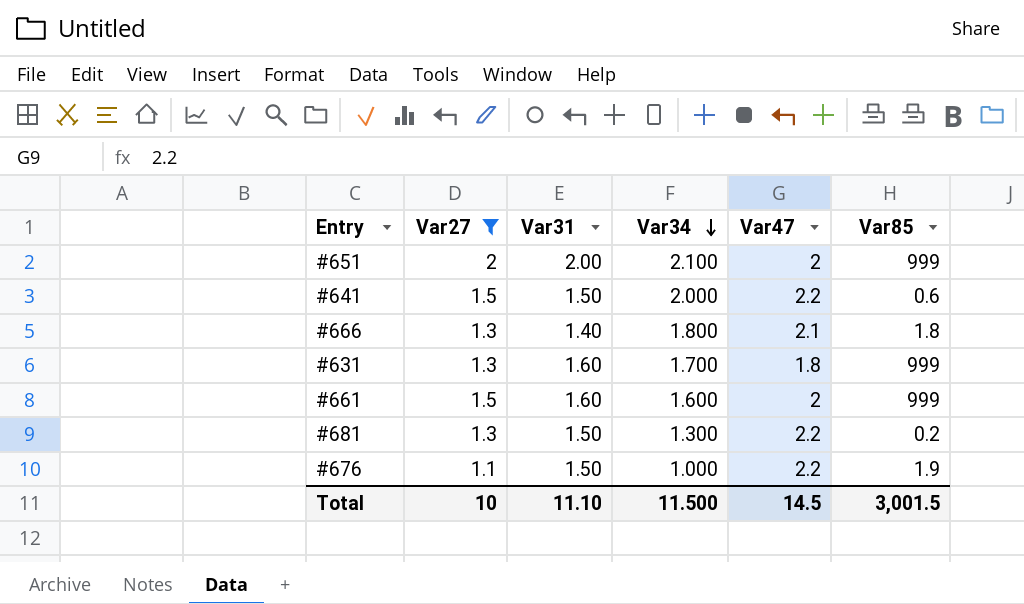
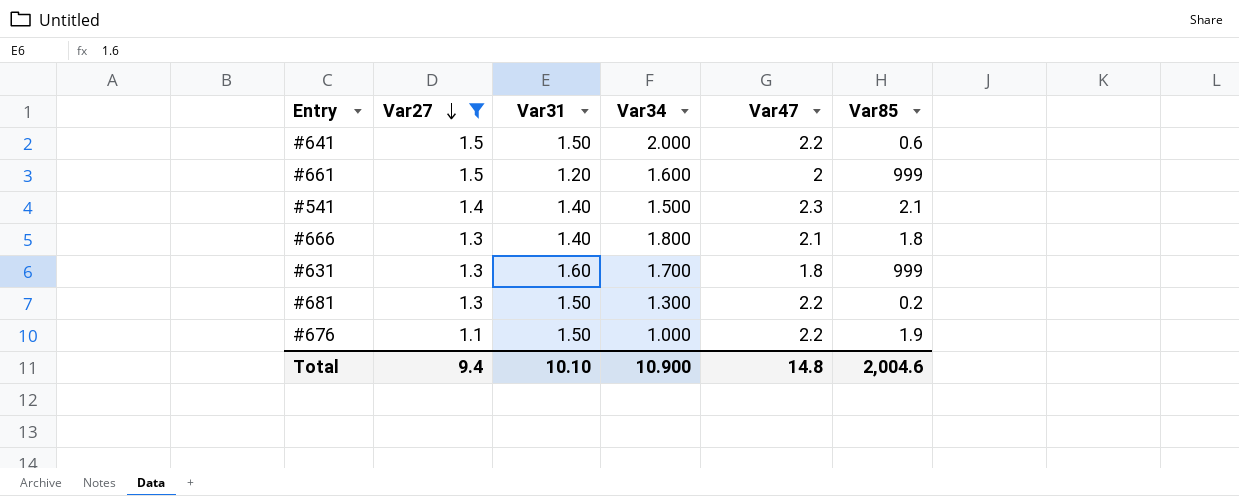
row order: Var34 descending -> Var27 descending
row #651: 2 | 2.00 | 2.100 | 2 | 999 -> none
#661 | Var31: 1.60 -> 1.20
row #541: none -> 1.4 | 1.40 | 1.500 | 2.3 | 2.1
Total | Var27: 10 -> 9.4
Total | Var31: 11.10 -> 10.10
Total | Var34: 11.500 -> 10.900
Total | Var47: 14.5 -> 14.8
Total | Var85: 3,001.5 -> 2,004.6

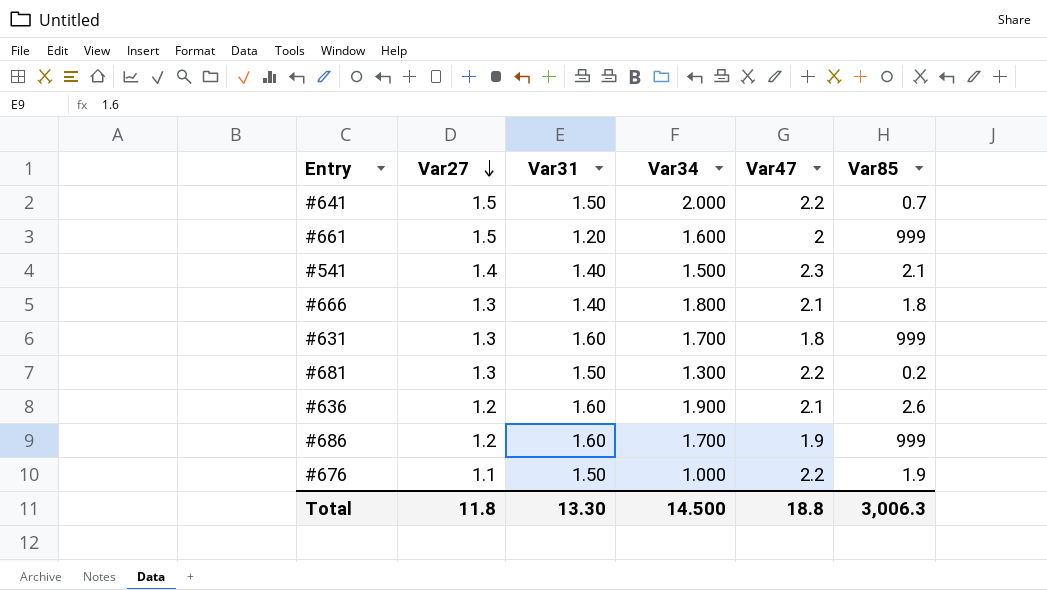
filter: Var27 != 1.2 -> none
#641 | Var85: 0.6 -> 0.7
Total | Var27: 9.4 -> 11.8
Total | Var31: 10.10 -> 13.30
Total | Var34: 10.900 -> 14.500
Total | Var47: 14.8 -> 18.8
Total | Var85: 2,004.6 -> 3,006.3

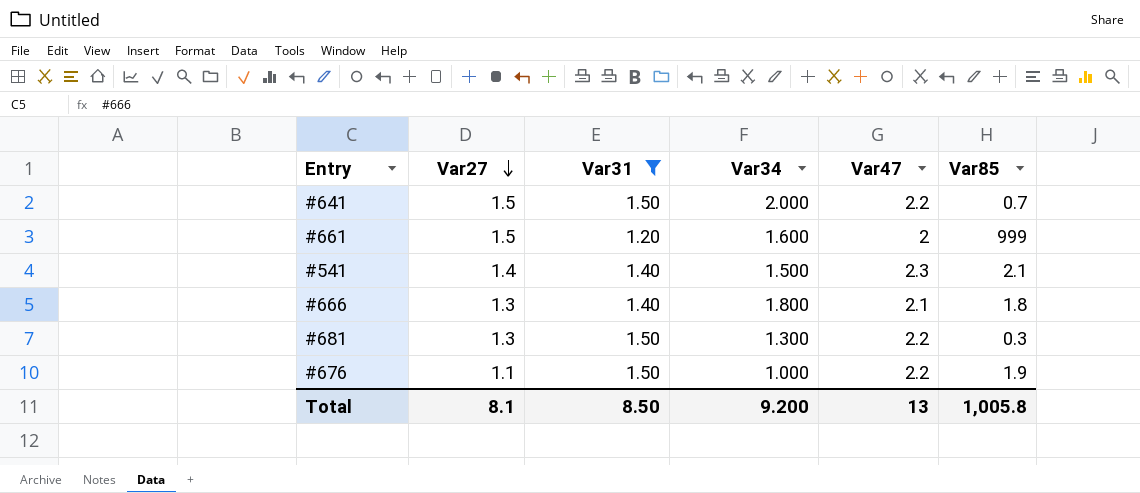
filter: none -> Var31 != 1.60
#681 | Var85: 0.2 -> 0.3
Total | Var27: 11.8 -> 8.1
Total | Var31: 13.30 -> 8.50
Total | Var34: 14.500 -> 9.200
Total | Var47: 18.8 -> 13
Total | Var85: 3,006.3 -> 1,005.8

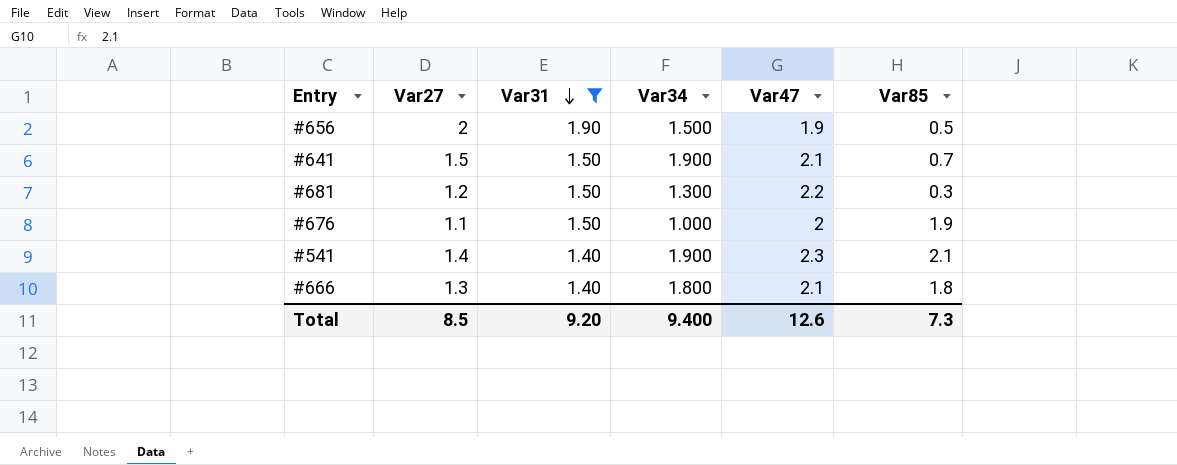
row order: Var27 descending -> Var31 descending
row #661: 1.5 | 1.20 | 1.600 | 2 | 999 -> none
row #656: none -> 2 | 1.90 | 1.500 | 1.9 | 0.5
#641 | Var34: 2.000 -> 1.900
#641 | Var47: 2.2 -> 2.1
#681 | Var27: 1.3 -> 1.2
#676 | Var47: 2.2 -> 2
#541 | Var34: 1.500 -> 1.900
Total | Var27: 8.1 -> 8.5
Total | Var31: 8.50 -> 9.20
Total | Var34: 9.200 -> 9.400
Total | Var47: 13 -> 12.6
Total | Var85: 1,005.8 -> 7.3

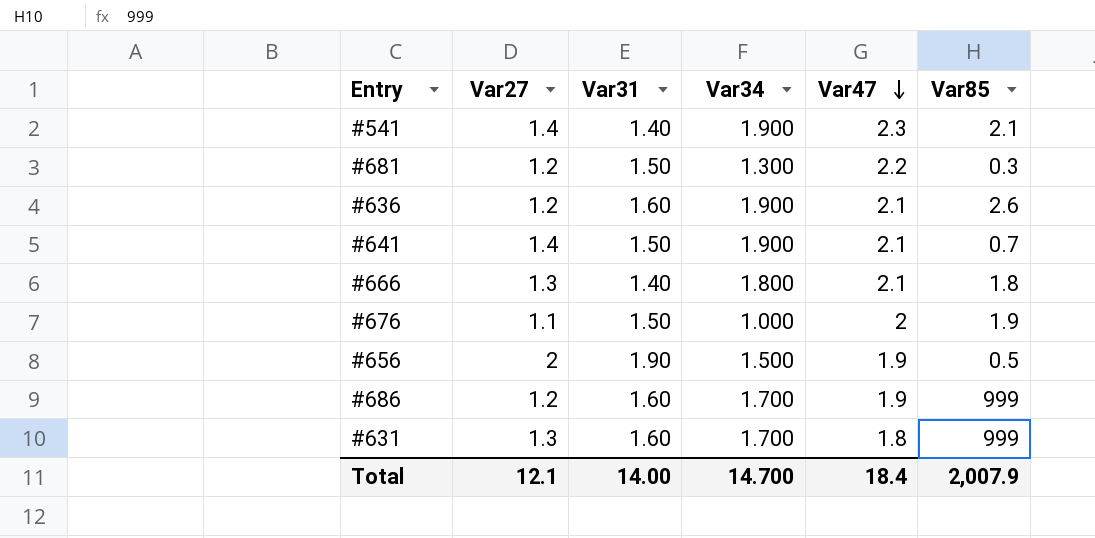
filter: Var31 != 1.60 -> none
row order: Var31 descending -> Var47 descending
#641 | Var27: 1.5 -> 1.4
Total | Var27: 8.5 -> 12.1
Total | Var31: 9.20 -> 14.00
Total | Var34: 9.400 -> 14.700
Total | Var47: 12.6 -> 18.4
Total | Var85: 7.3 -> 2,007.9

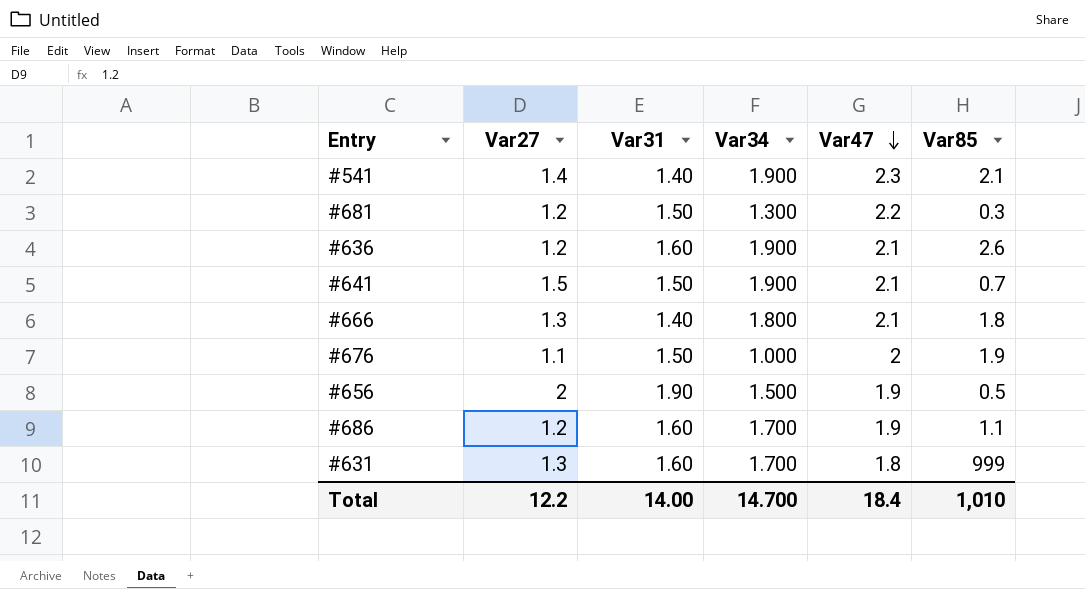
#641 | Var27: 1.4 -> 1.5
#686 | Var85: 999 -> 1.1
Total | Var27: 12.1 -> 12.2
Total | Var85: 2,007.9 -> 1,010

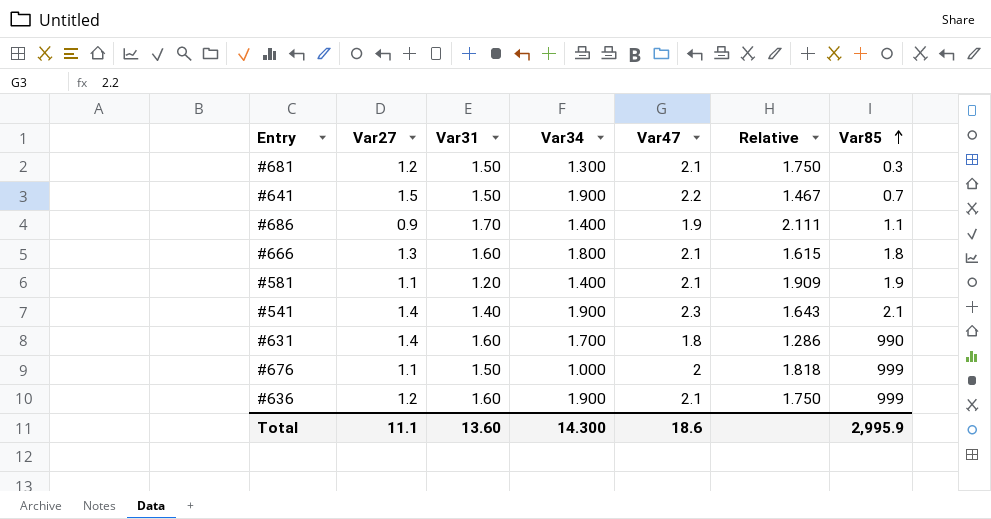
row order: Var47 descending -> Var85 ascending
column Relative | formula: none -> [Var47] / [Var27]
row #656: 2 | 1.90 | 1.500 | 1.9 | 0.5 -> none
#681 | Var47: 2.2 -> 2.1
#641 | Var47: 2.1 -> 2.2
#686 | Var27: 1.2 -> 0.9
#686 | Var31: 1.60 -> 1.70
#686 | Var34: 1.700 -> 1.400
#666 | Var31: 1.40 -> 1.60
row #581: none -> 1.1 | 1.20 | 1.400 | 2.1 | 1.909 | 1.9
#631 | Var27: 1.3 -> 1.4
#631 | Var85: 999 -> 990
#676 | Var85: 1.9 -> 999
#636 | Var85: 2.6 -> 999
Total | Var27: 12.2 -> 11.1
Total | Var31: 14.00 -> 13.60
Total | Var34: 14.700 -> 14.300
Total | Var47: 18.4 -> 18.6
Total | Var85: 1,010 -> 2,995.9

